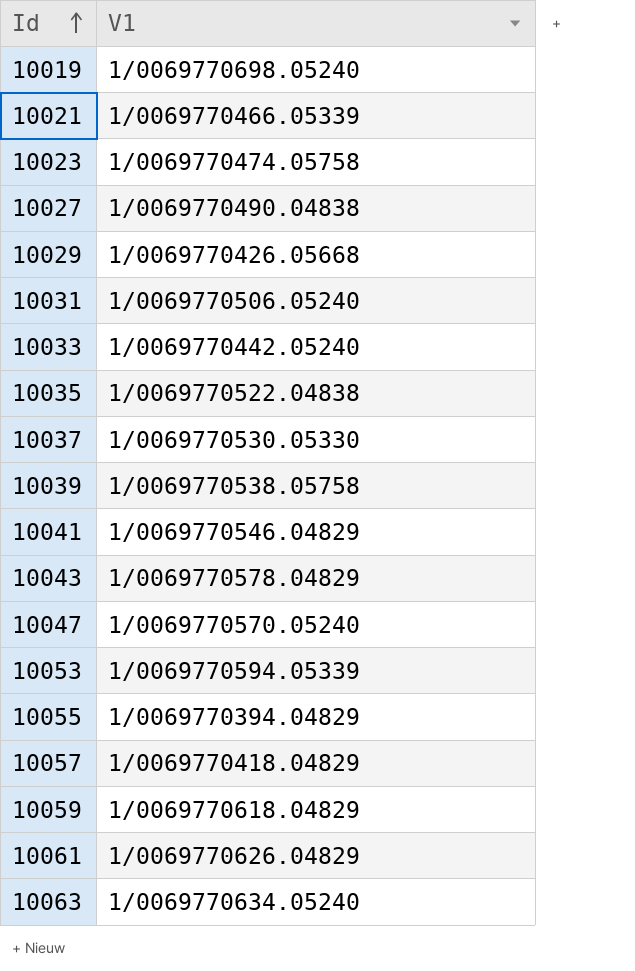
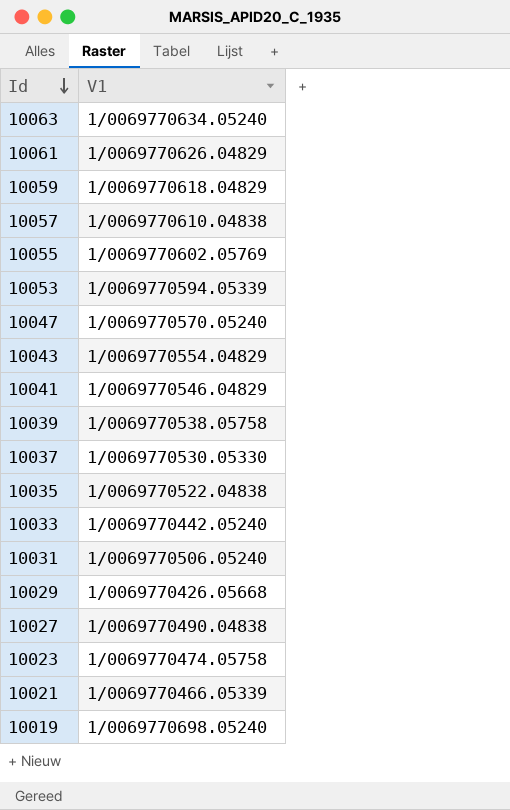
row order: Id ascending -> Id descending
10057 | V1: 1/0069770418.04829 -> 1/0069770610.04838
10055 | V1: 1/0069770394.04829 -> 1/0069770602.05769
10043 | V1: 1/0069770578.04829 -> 1/0069770554.04829

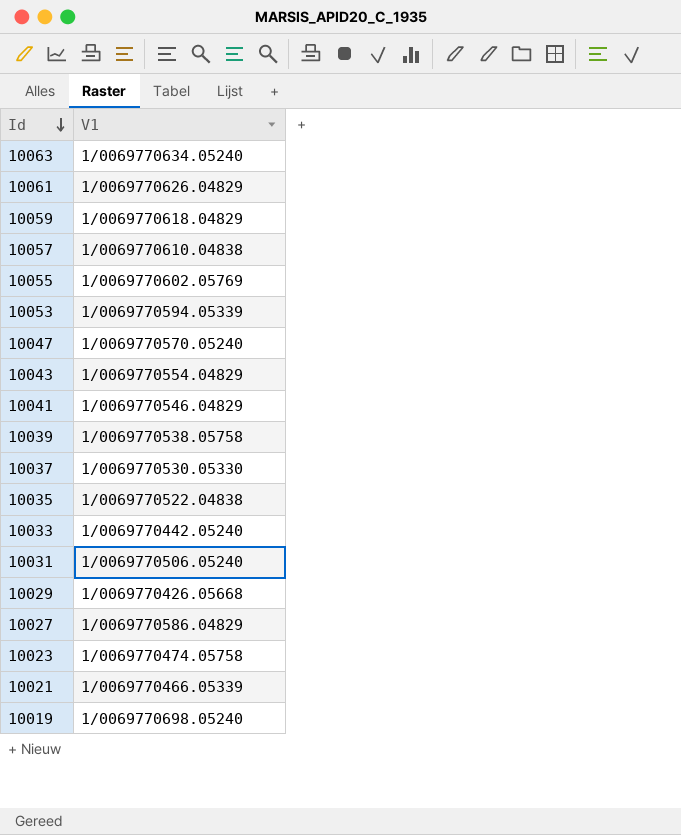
10027 | V1: 1/0069770490.04838 -> 1/0069770586.04829

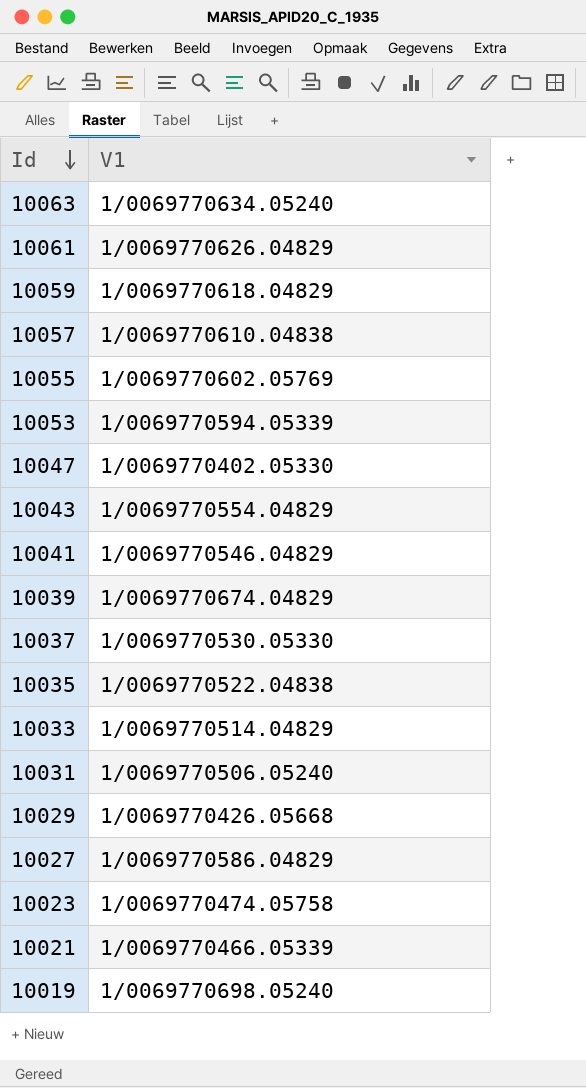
10047 | V1: 1/0069770570.05240 -> 1/0069770402.05330
10039 | V1: 1/0069770538.05758 -> 1/0069770674.04829
10033 | V1: 1/0069770442.05240 -> 1/0069770514.04829

